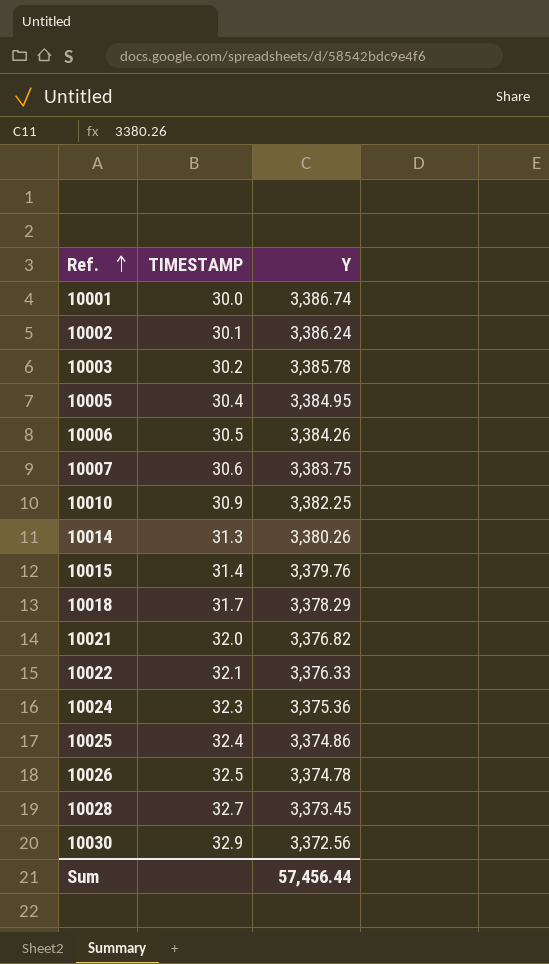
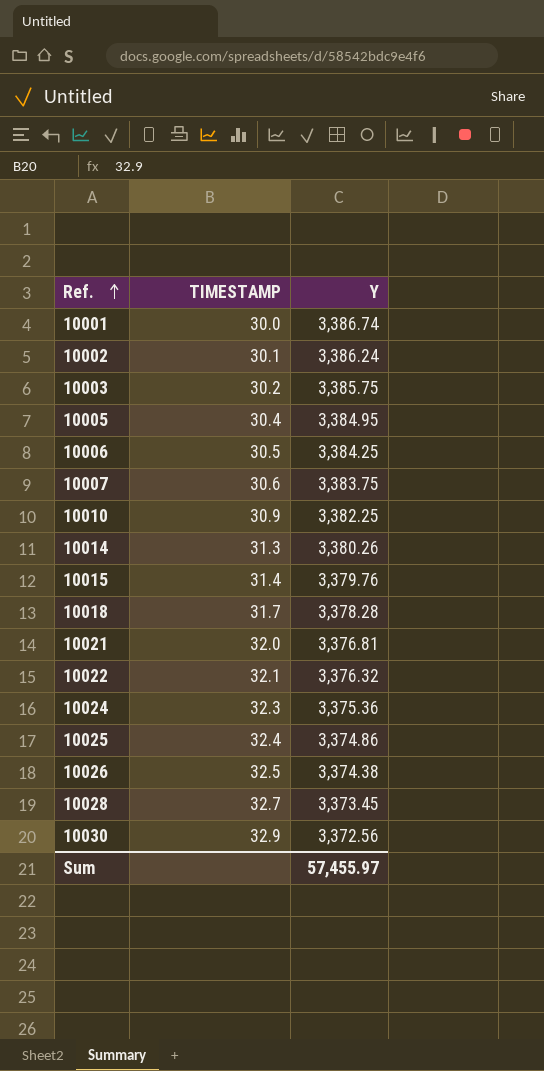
10003 | Y: 3,385.78 -> 3,385.75
10006 | Y: 3,384.26 -> 3,384.25
10018 | Y: 3,378.29 -> 3,378.28
10021 | Y: 3,376.82 -> 3,376.81
10022 | Y: 3,376.33 -> 3,376.32
10026 | Y: 3,374.78 -> 3,374.38
Sum | Y: 57,456.44 -> 57,455.97

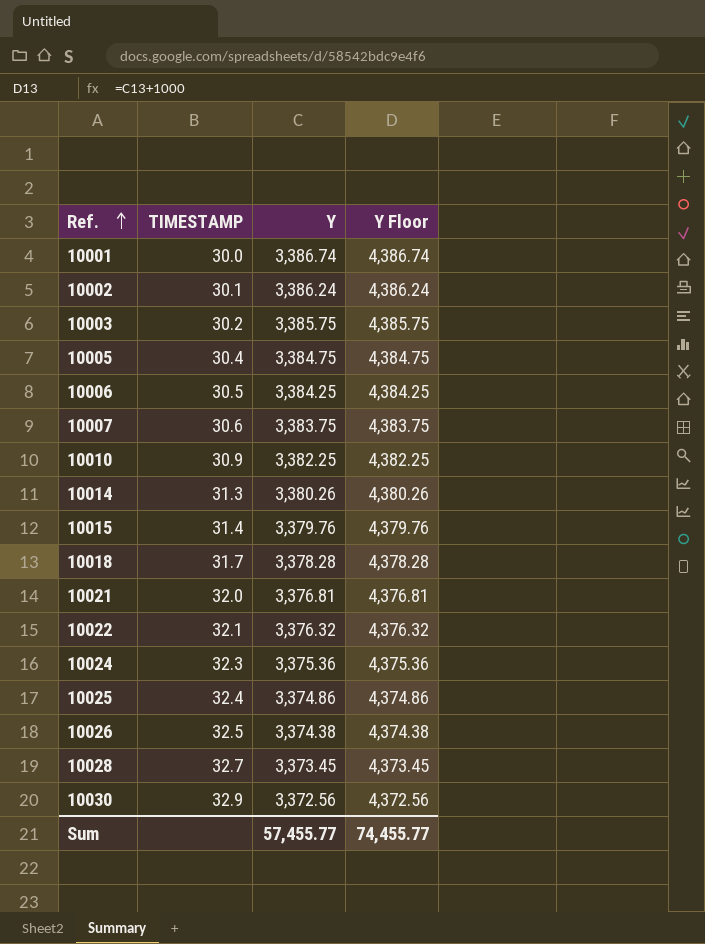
column Y Floor | formula: none -> [Y] + 1000
10005 | Y: 3,384.95 -> 3,384.75
Sum | Y: 57,455.97 -> 57,455.77

